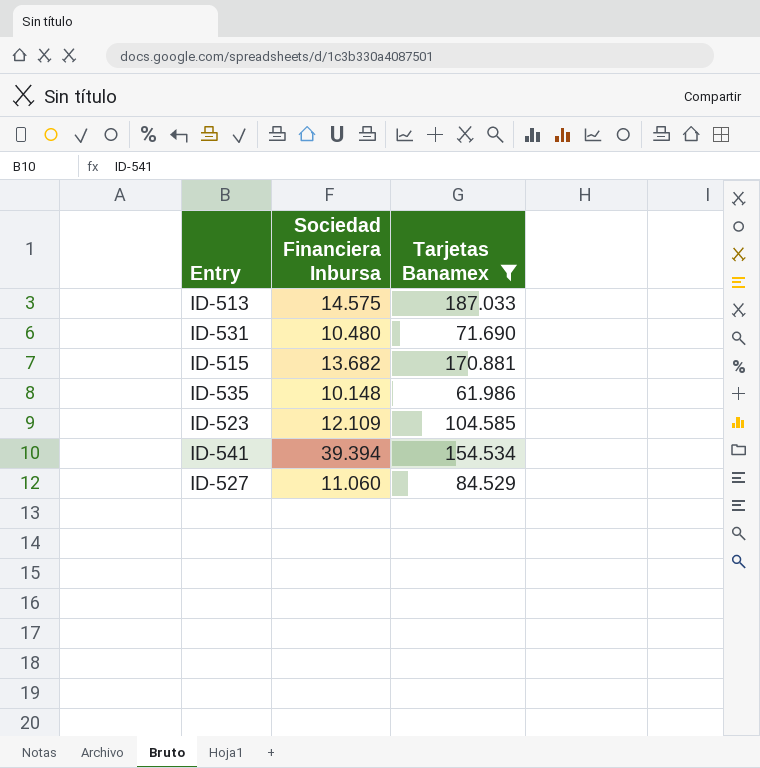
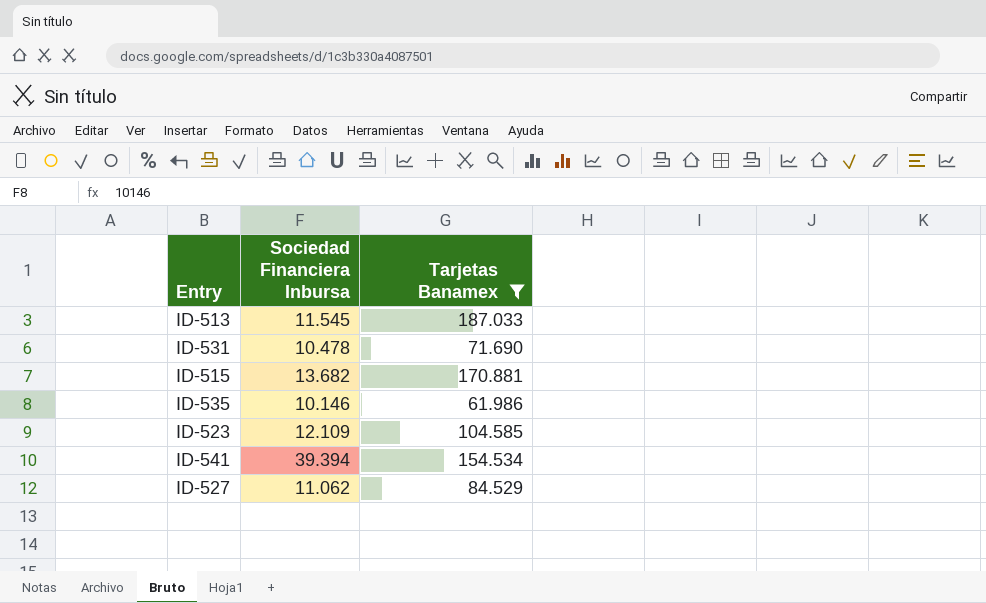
ID-513 | Sociedad Financiera Inbursa: 14.575 -> 11.545
ID-531 | Sociedad Financiera Inbursa: 10.480 -> 10.478
ID-535 | Sociedad Financiera Inbursa: 10.148 -> 10.146
ID-527 | Sociedad Financiera Inbursa: 11.060 -> 11.062

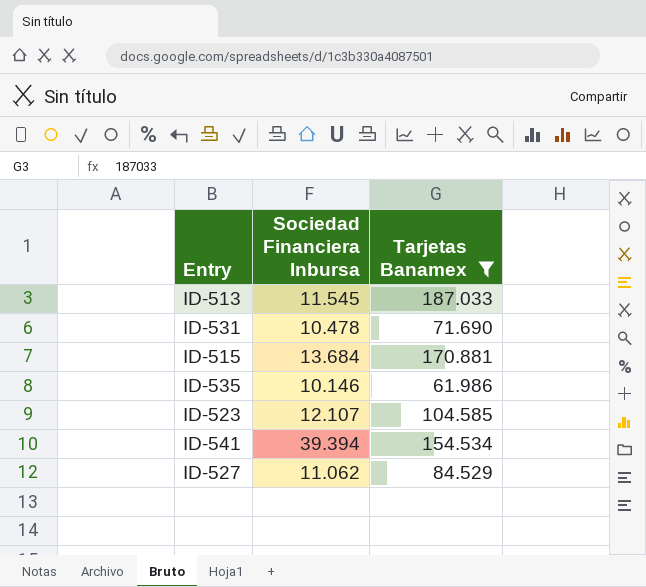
ID-515 | Sociedad Financiera Inbursa: 13.682 -> 13.684
ID-523 | Sociedad Financiera Inbursa: 12.109 -> 12.107

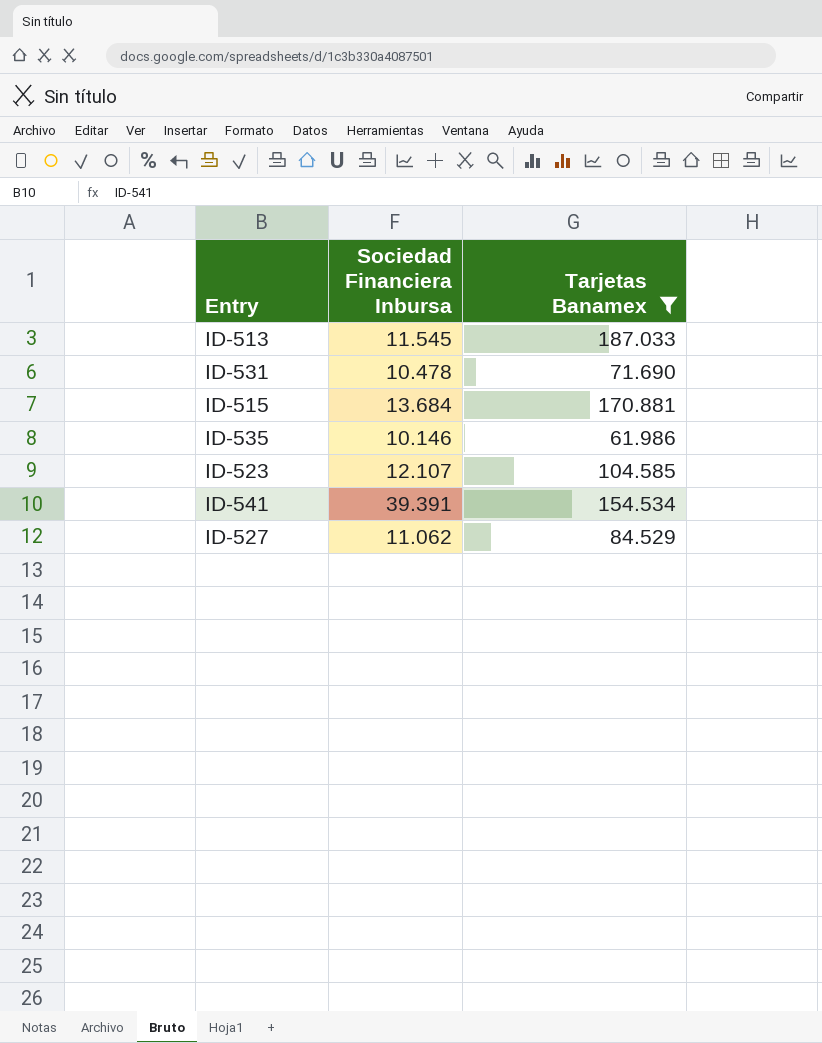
ID-541 | Sociedad Financiera Inbursa: 39.394 -> 39.391

